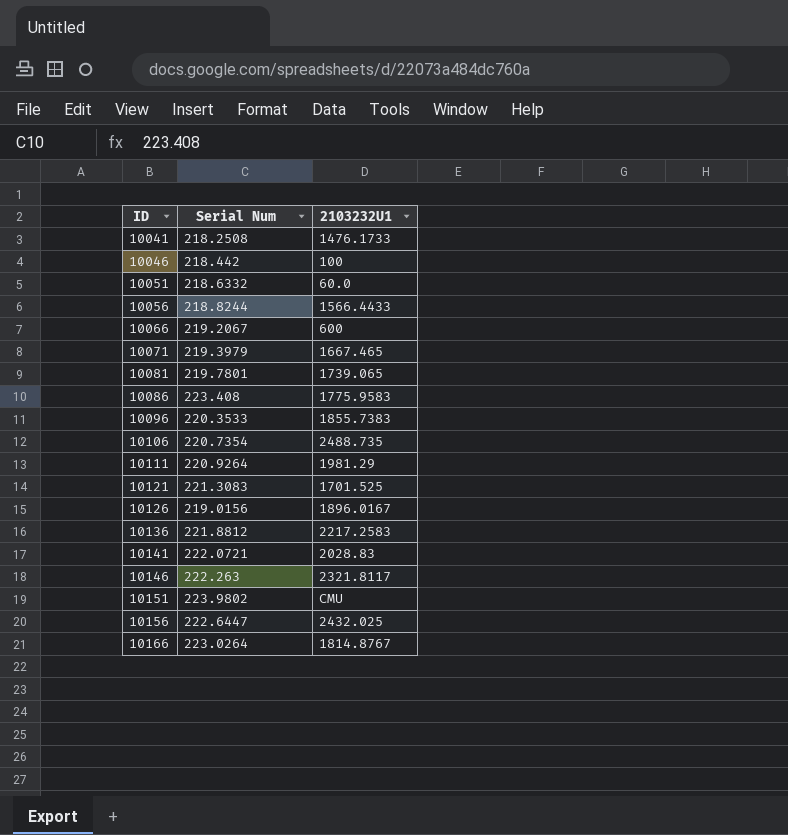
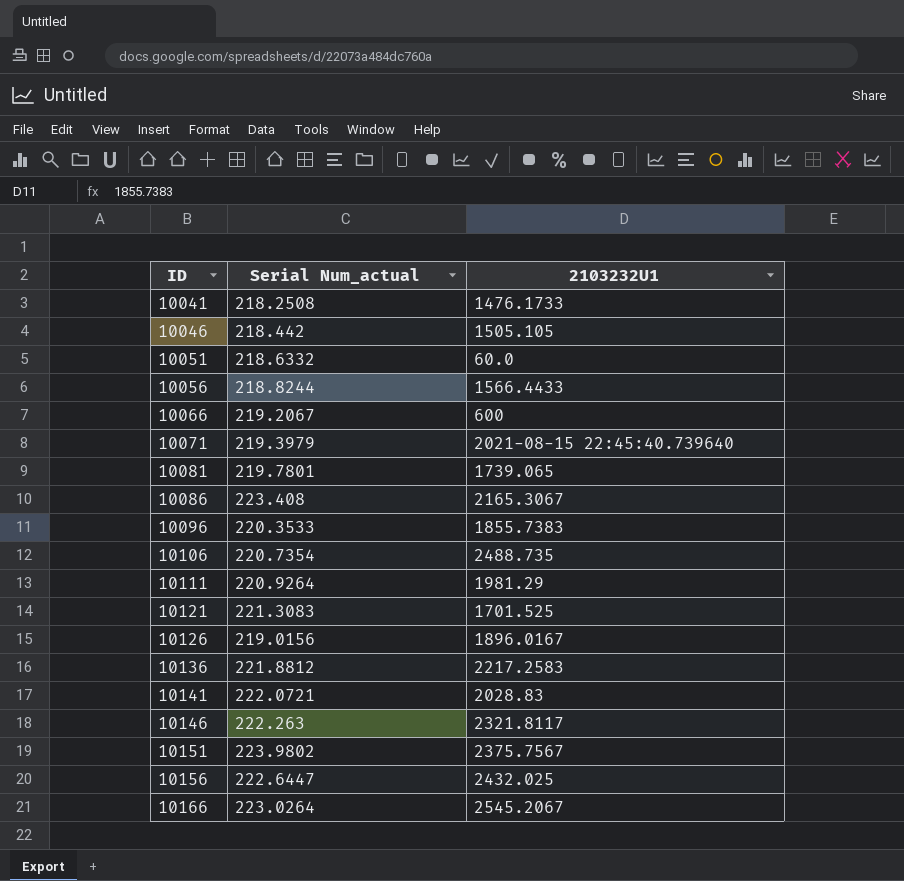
column name: Serial Num -> Serial Num_actual
10046 | 2103232U1: 100 -> 1505.105
10071 | 2103232U1: 1667.465 -> 2021-08-15 22:45:40.739640
10086 | 2103232U1: 1775.9583 -> 2165.3067
10151 | 2103232U1: CMU -> 2375.7567
10166 | 2103232U1: 1814.8767 -> 2545.2067

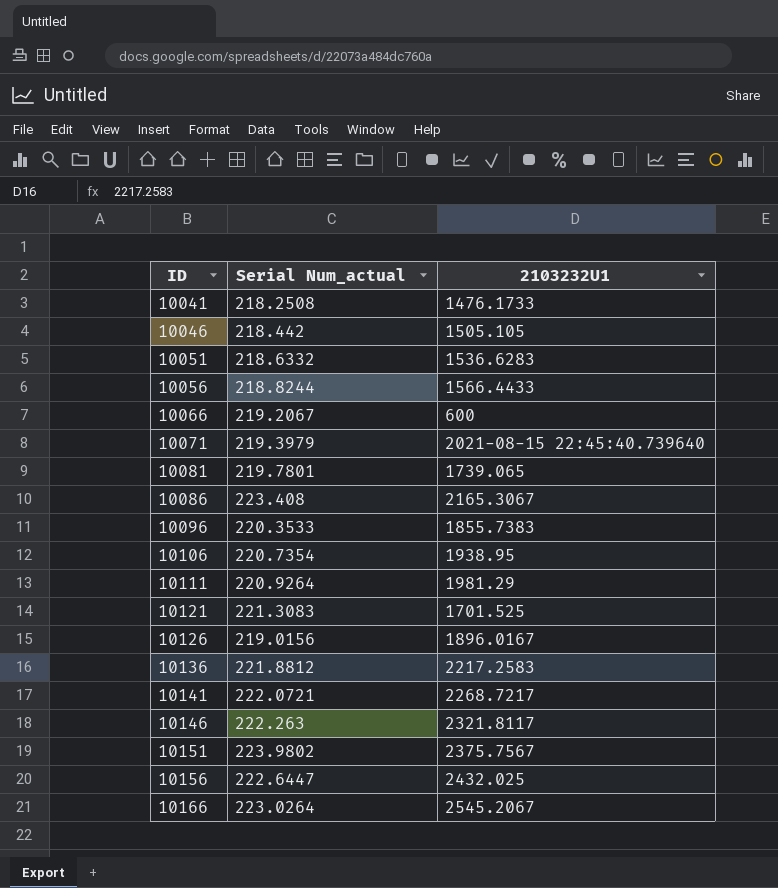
10051 | 2103232U1: 60.0 -> 1536.6283
10106 | 2103232U1: 2488.735 -> 1938.95
10141 | 2103232U1: 2028.83 -> 2268.7217

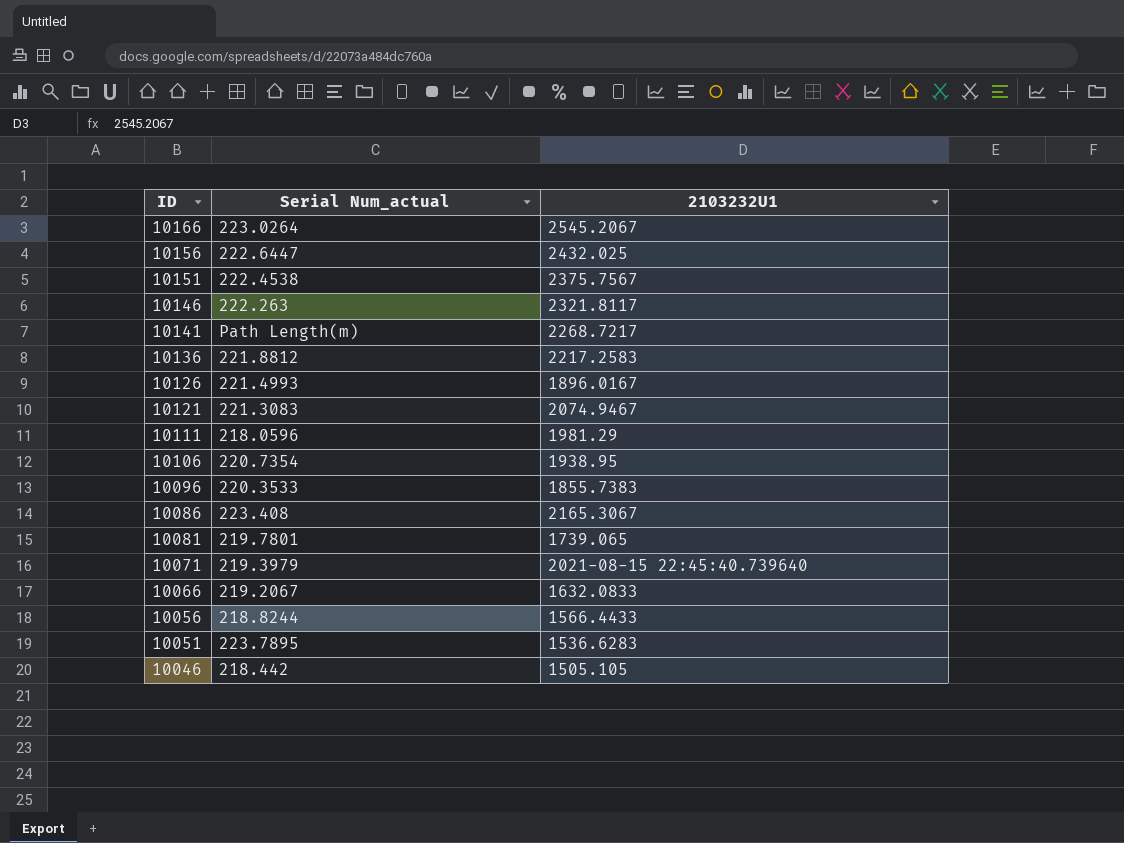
row order: ID ascending -> ID descending
row 10041: 218.2508 | 1476.1733 -> none
10151 | Serial Num_actual: 223.9802 -> 222.4538
10141 | Serial Num_actual: 222.0721 -> Path Length(m)
10126 | Serial Num_actual: 219.0156 -> 221.4993
10121 | 2103232U1: 1701.525 -> 2074.9467
10111 | Serial Num_actual: 220.9264 -> 218.0596
10066 | 2103232U1: 600 -> 1632.0833
10051 | Serial Num_actual: 218.6332 -> 223.7895

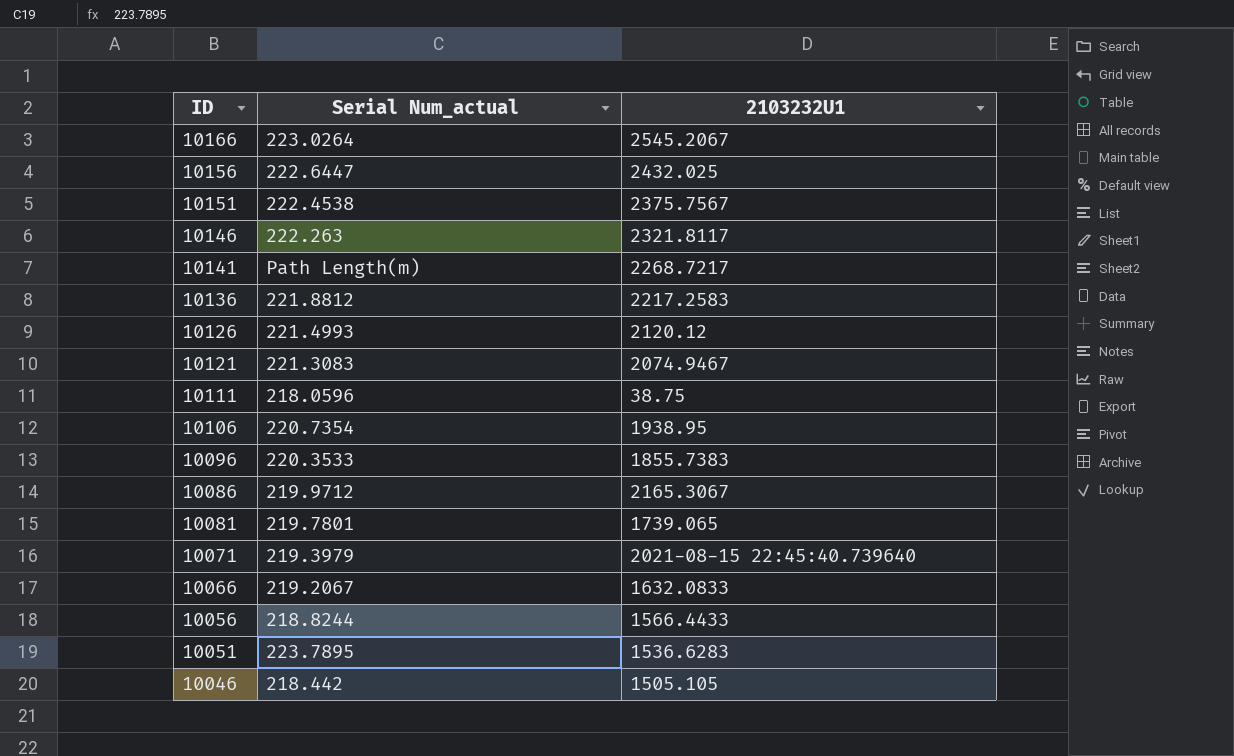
10126 | 2103232U1: 1896.0167 -> 2120.12
10111 | 2103232U1: 1981.29 -> 38.75
10086 | Serial Num_actual: 223.408 -> 219.9712

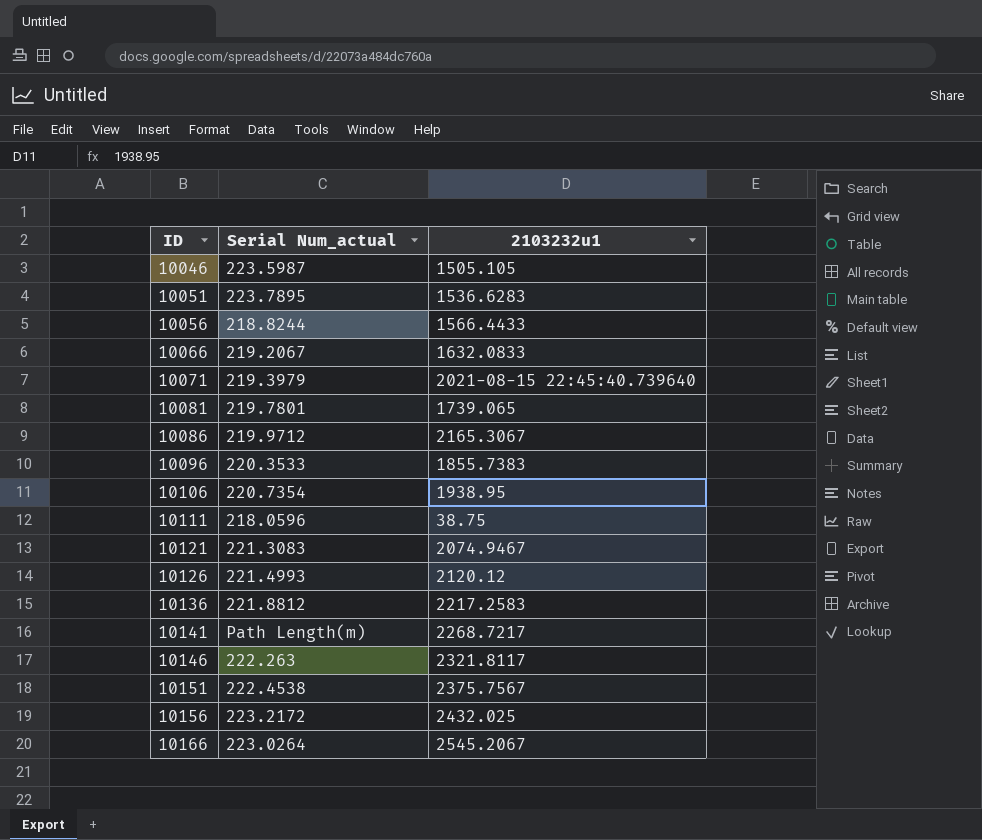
row order: ID descending -> ID ascending
column name: 2103232U1 -> 2103232u1
10046 | Serial Num_actual: 218.442 -> 223.5987
10156 | Serial Num_actual: 222.6447 -> 223.2172

